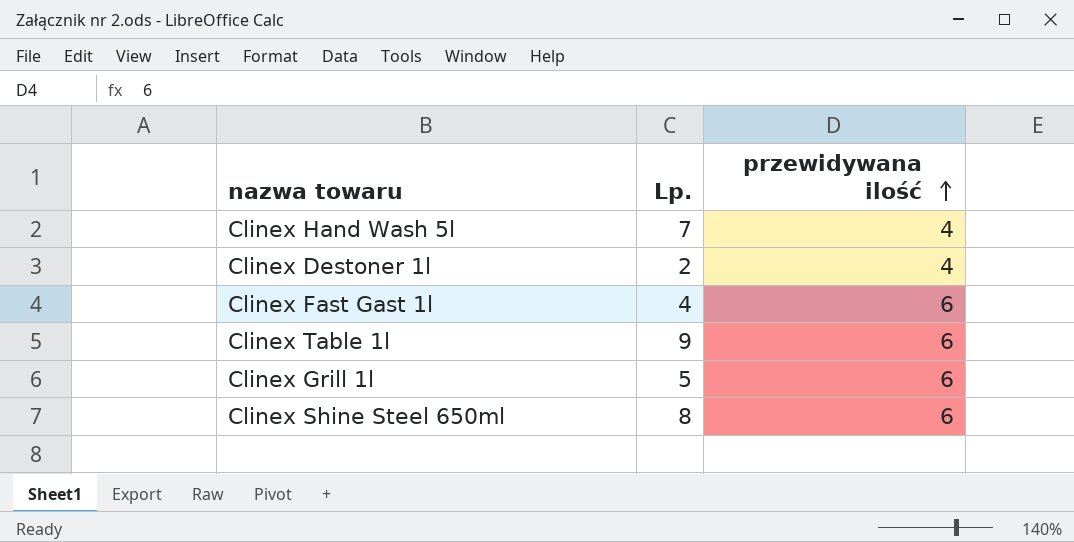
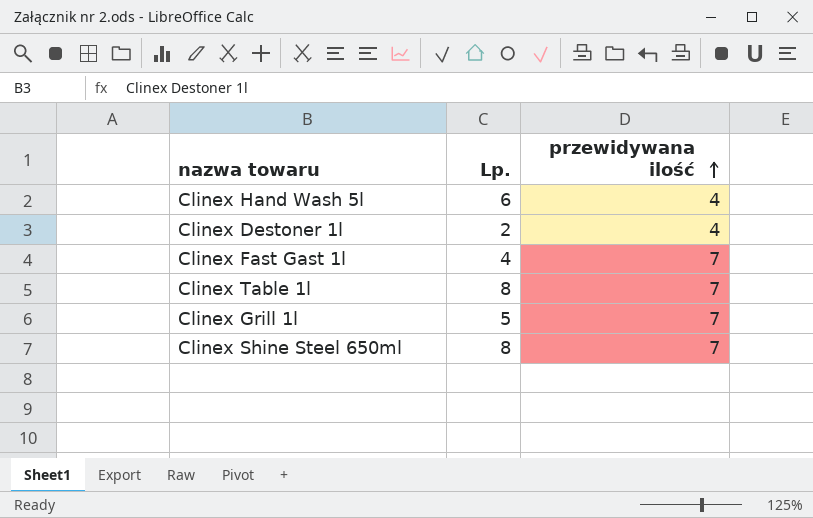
Clinex Hand Wash 5l | Lp.: 7 -> 6
Clinex Fast Gast 1l | przewidywana ilość: 6 -> 7
Clinex Table 1l | Lp.: 9 -> 8
Clinex Table 1l | przewidywana ilość: 6 -> 7
Clinex Grill 1l | przewidywana ilość: 6 -> 7
Clinex Shine Steel 650ml | przewidywana ilość: 6 -> 7

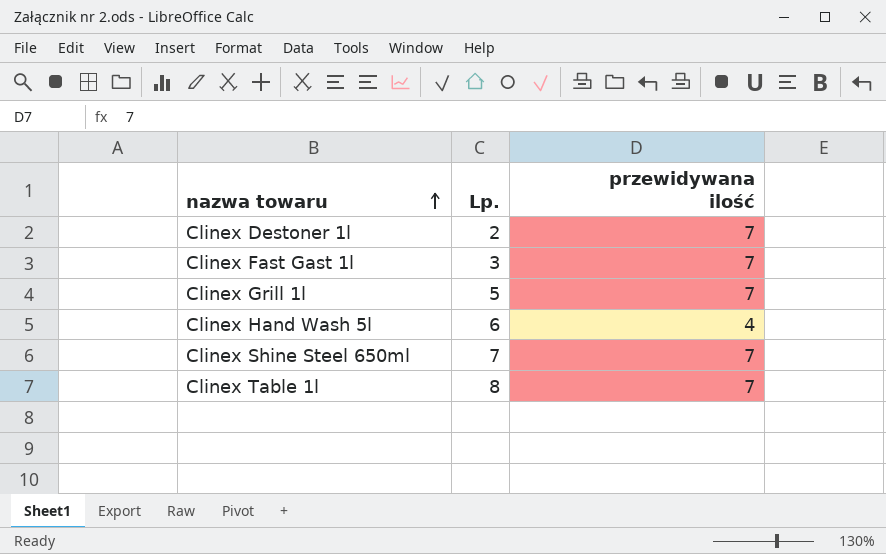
row order: przewidywana ilość ascending -> nazwa towaru ascending
Clinex Destoner 1l | przewidywana ilość: 4 -> 7
Clinex Fast Gast 1l | Lp.: 4 -> 3
Clinex Shine Steel 650ml | Lp.: 8 -> 7

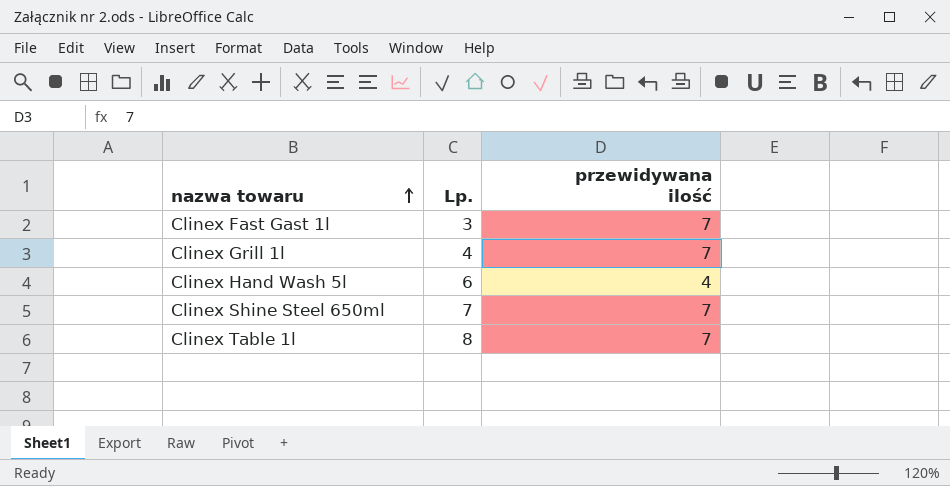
row Clinex Destoner 1l: 2 | 7 -> none
Clinex Grill 1l | Lp.: 5 -> 4

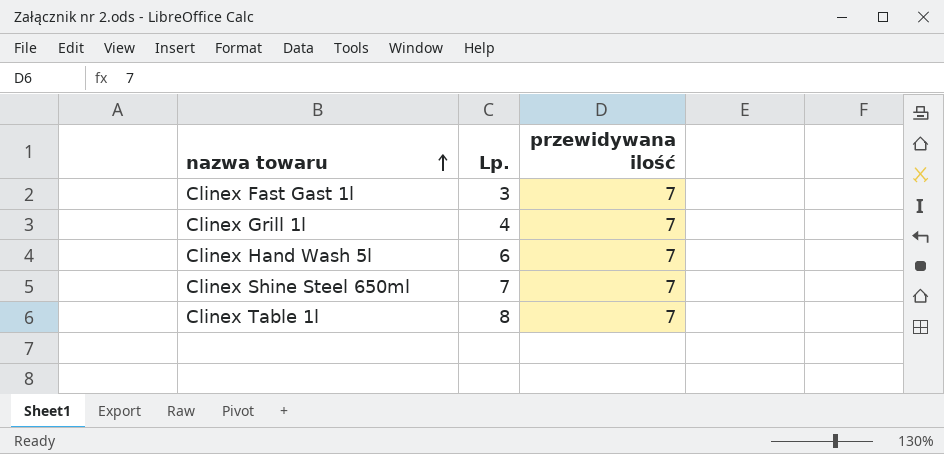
Clinex Hand Wash 5l | przewidywana ilość: 4 -> 7

